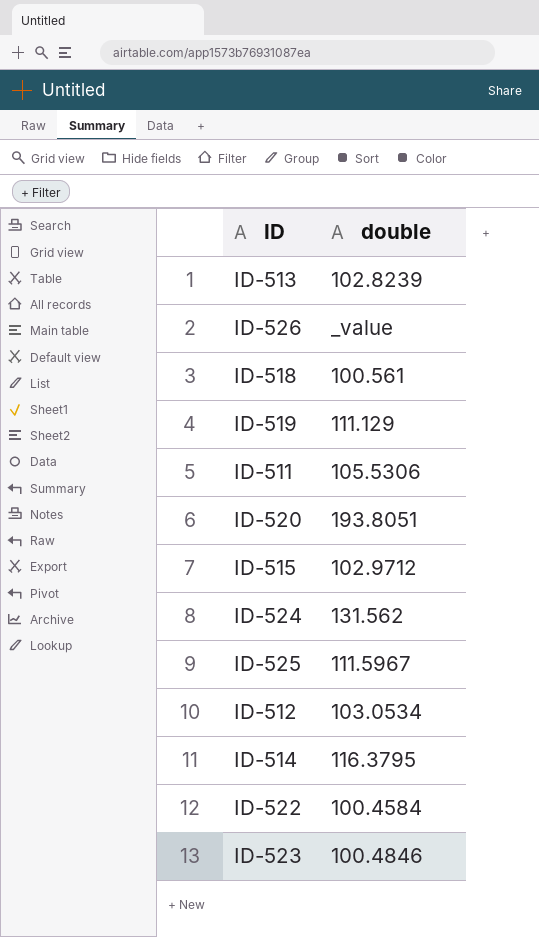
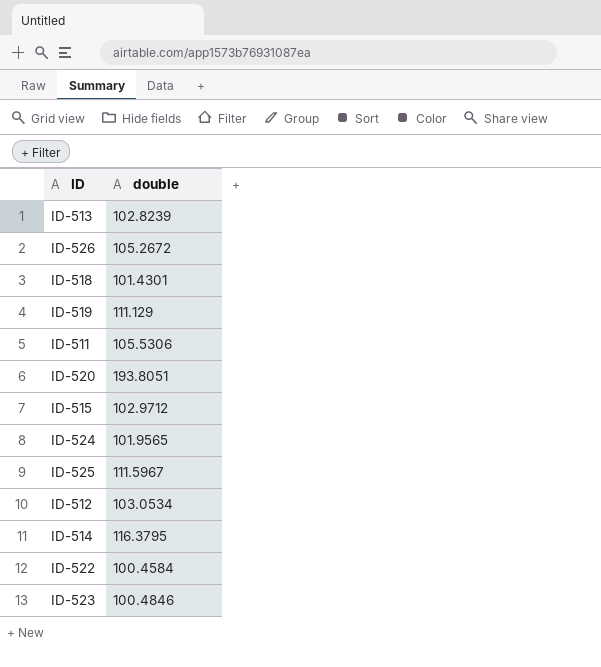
ID-526 | double: _value -> 105.2672
ID-518 | double: 100.561 -> 101.4301
ID-524 | double: 131.562 -> 101.9565

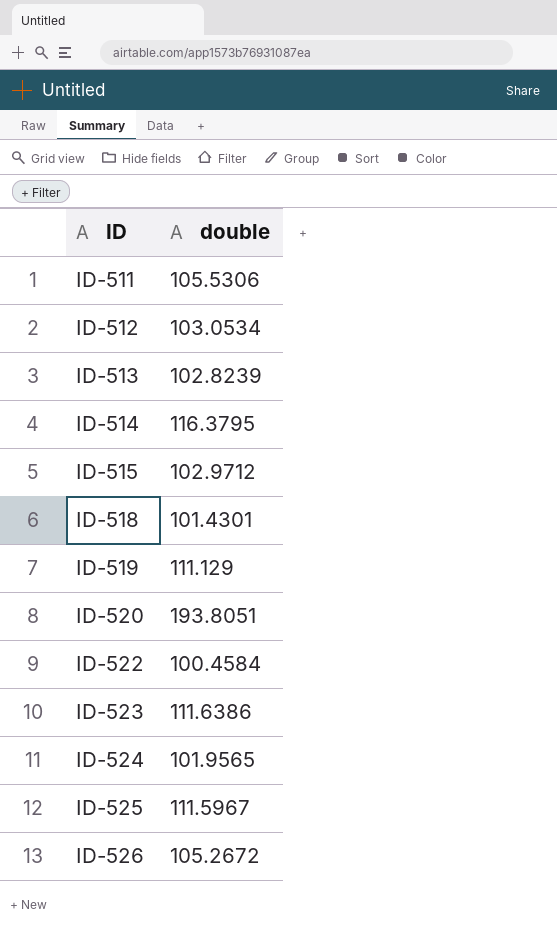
row order: none -> ID ascending
ID-523 | double: 100.4846 -> 111.6386

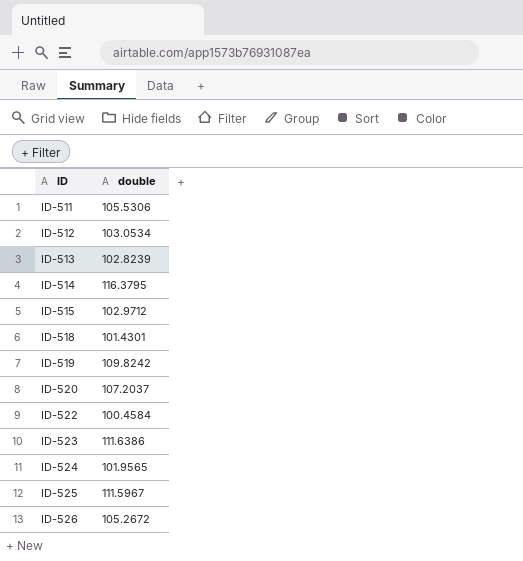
ID-519 | double: 111.129 -> 109.8242
ID-520 | double: 193.8051 -> 107.2037

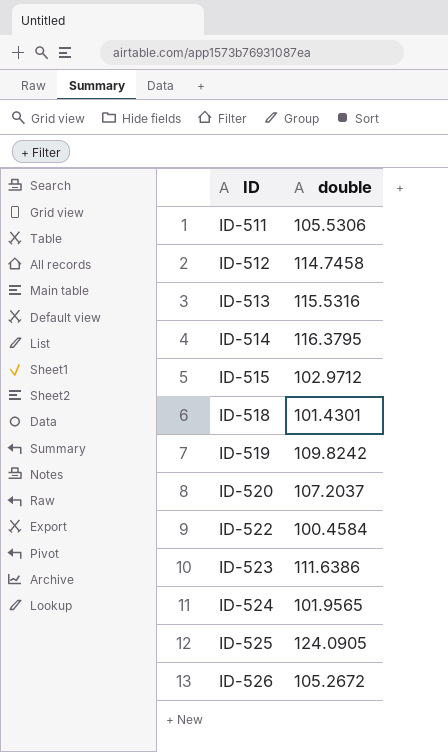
ID-512 | double: 103.0534 -> 114.7458
ID-513 | double: 102.8239 -> 115.5316
ID-525 | double: 111.5967 -> 124.0905

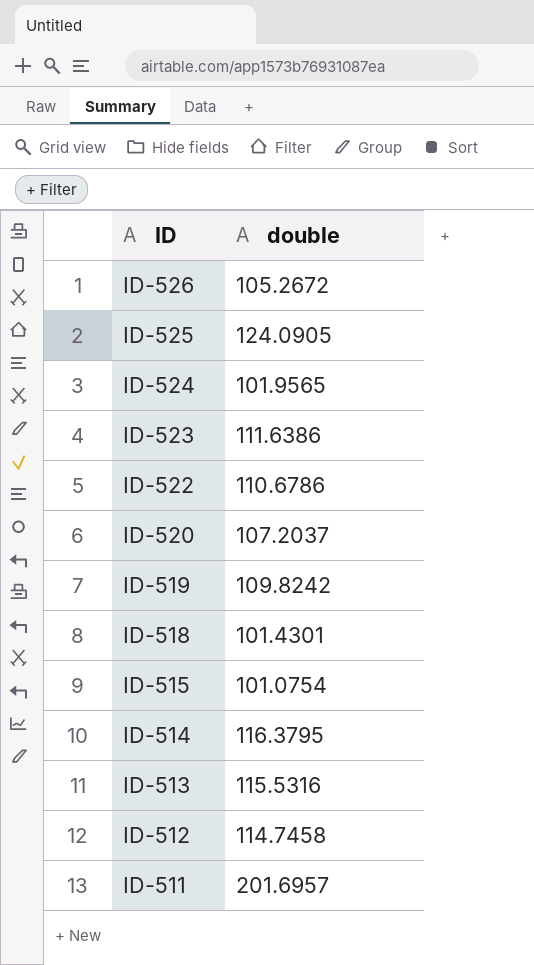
row order: ID ascending -> ID descending
ID-522 | double: 100.4584 -> 110.6786
ID-515 | double: 102.9712 -> 101.0754
ID-511 | double: 105.5306 -> 201.6957

